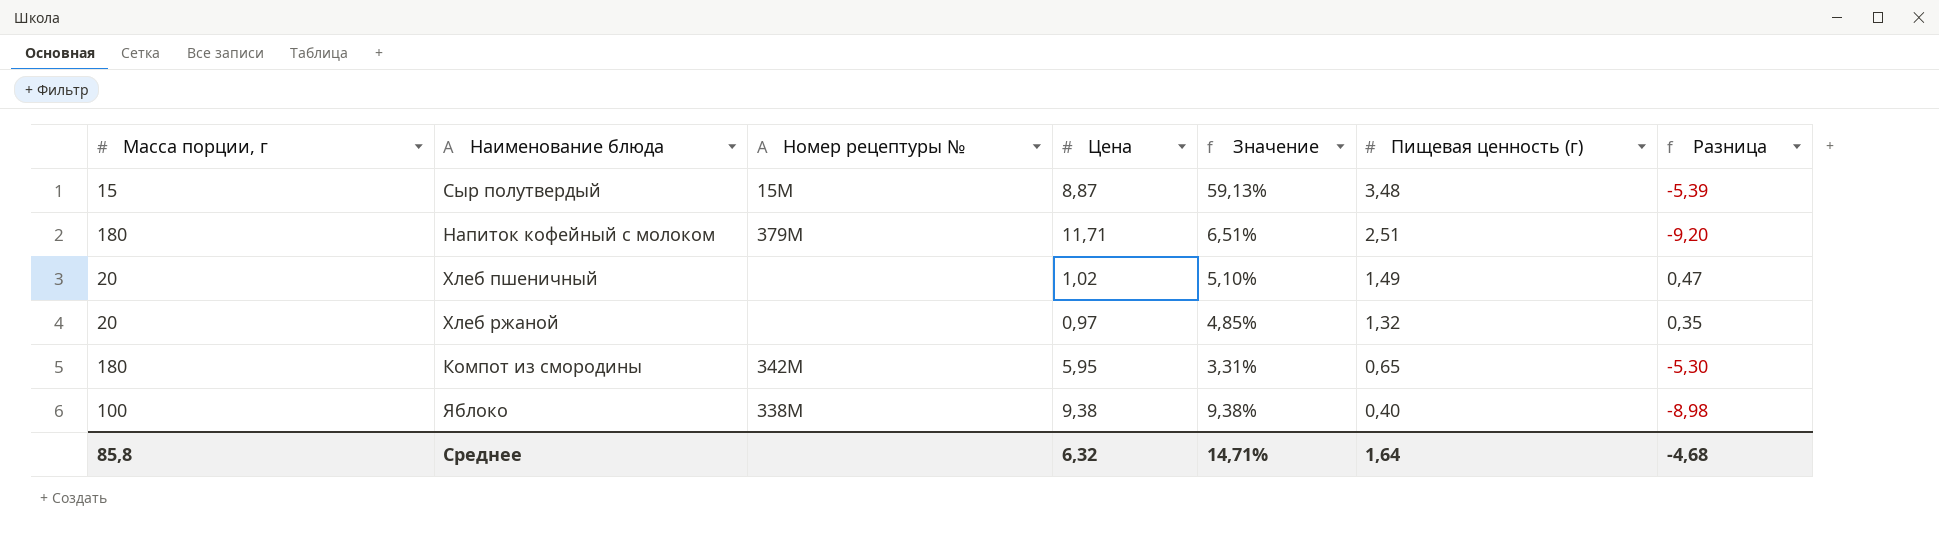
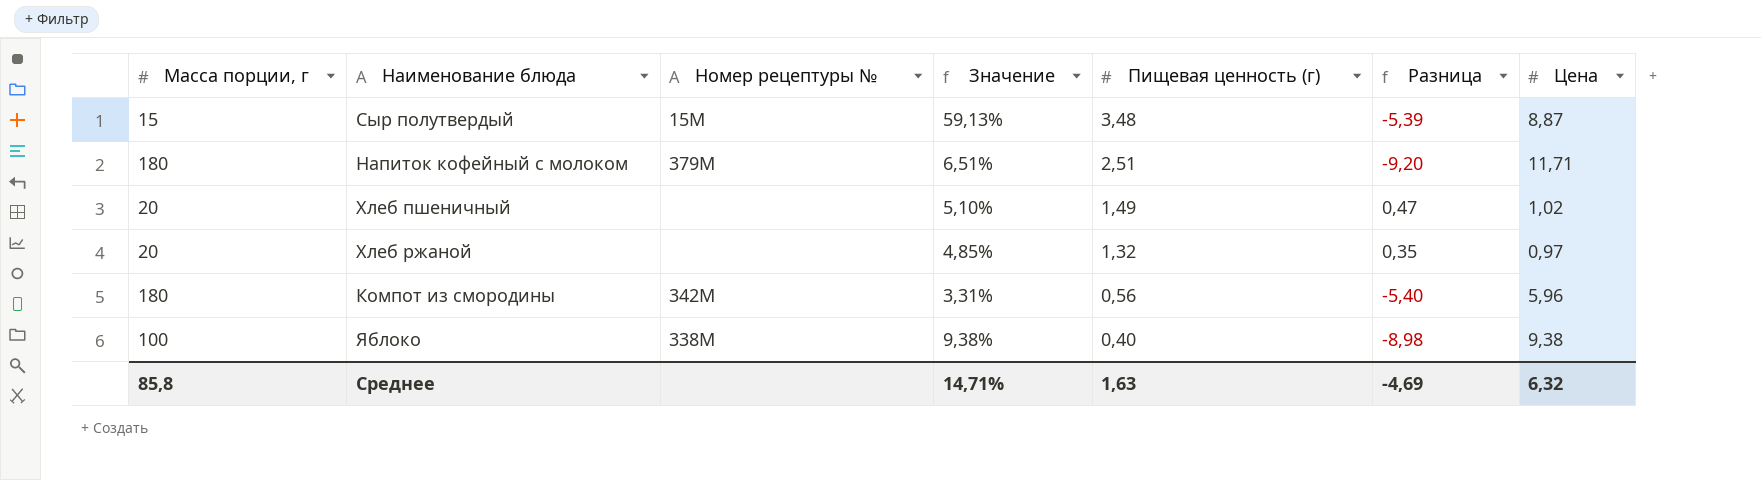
column Цена | position: 4 -> 7
Компот из смородины | Пищевая ценность (г): 0,65 -> 0,56
Компот из смородины | Разница: -5,30 -> -5,40
Компот из смородины | Цена: 5,95 -> 5,96
Среднее | Пищевая ценность (г): 1,64 -> 1,63
Среднее | Разница: -4,68 -> -4,69

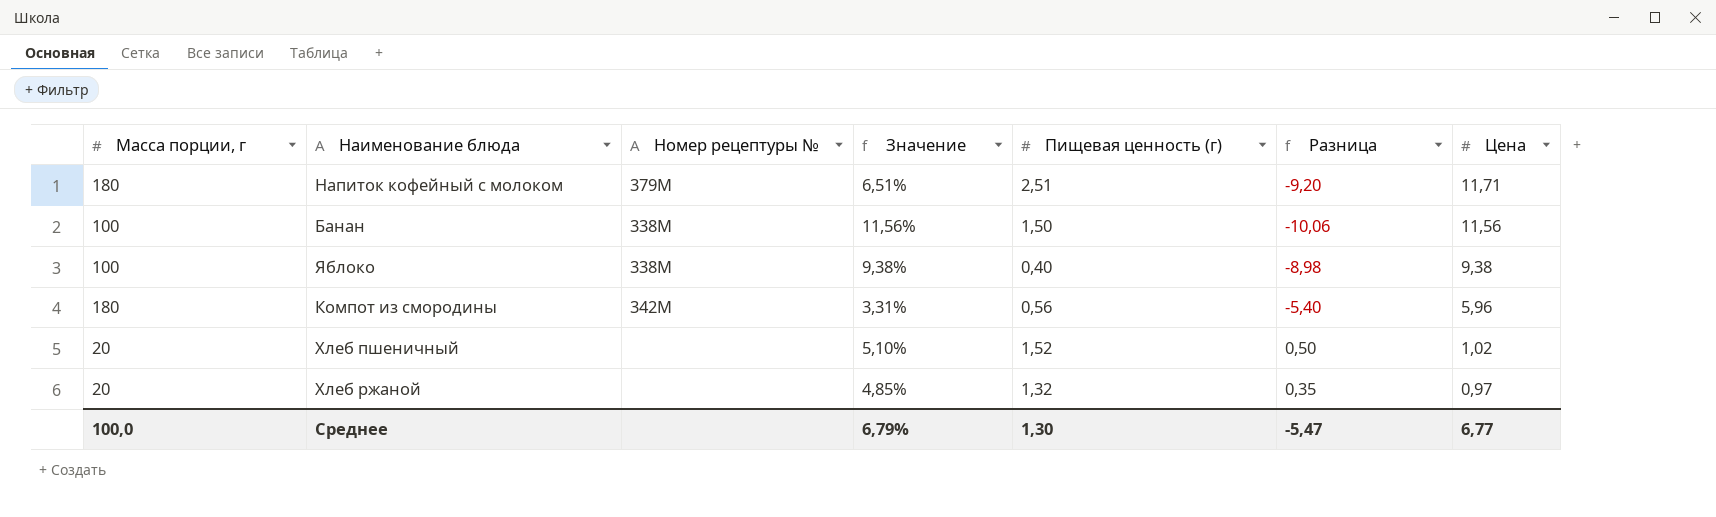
row order: Пищевая ценность (г) descending -> Цена descending
row Сыр полутвердый: 15 | 15М | 59,13% | 3,48 | -5,39 | 8,87 -> none
row Банан: none -> 100 | 338М | 11,56% | 1,50 | -10,06 | 11,56
Хлеб пшеничный | Пищевая ценность (г): 1,49 -> 1,52
Хлеб пшеничный | Разница: 0,47 -> 0,50
Среднее | Масса порции, г: 85,8 -> 100,0
Среднее | Значение: 14,71% -> 6,79%
Среднее | Пищевая ценность (г): 1,63 -> 1,30
Среднее | Разница: -4,69 -> -5,47
Среднее | Цена: 6,32 -> 6,77

